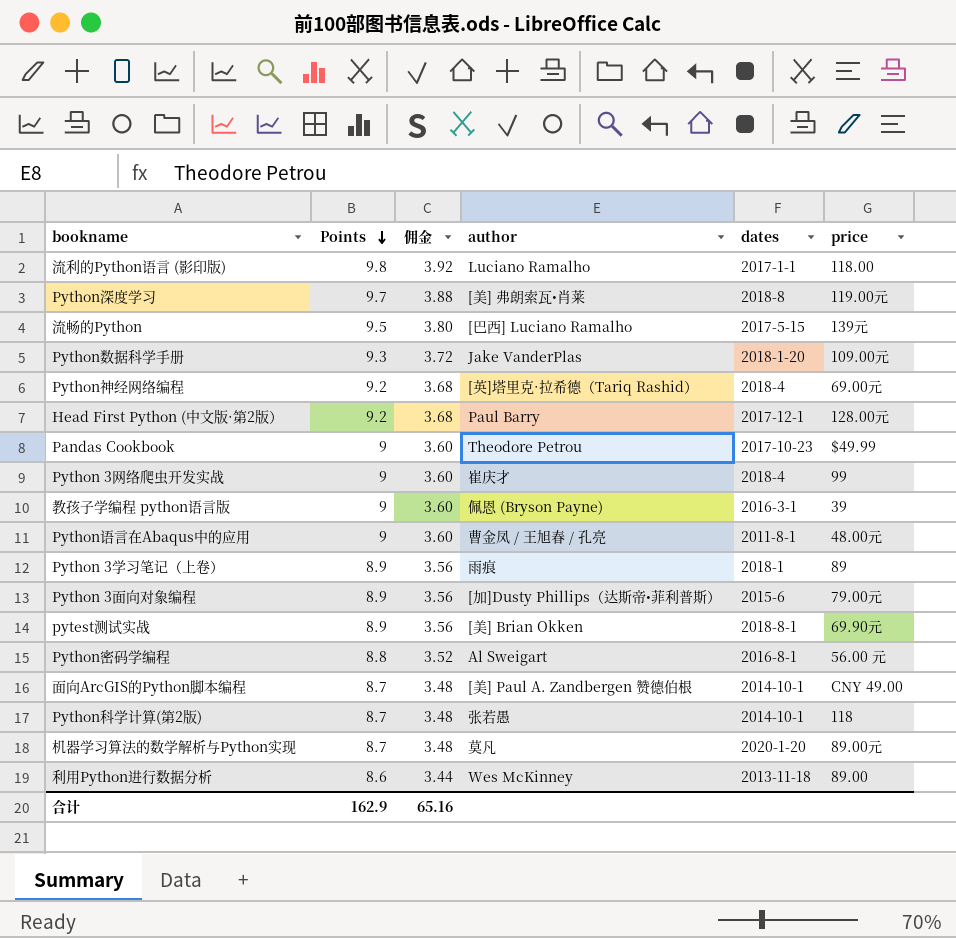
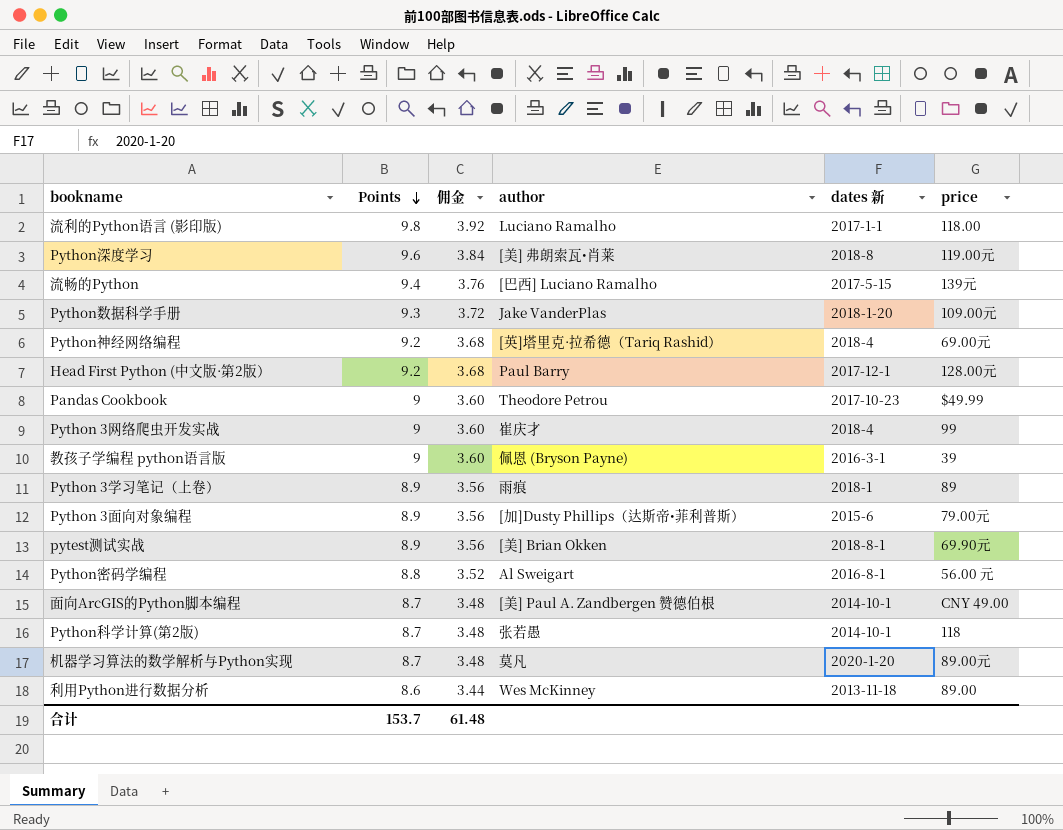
column name: dates -> dates 新
row Python语言在Abaqus中的应用: 9 | 3.60 | 曹金凤 / 王旭春 / 孔亮 | 2011-8-1 | 48.00元 -> none
Python深度学习 | Points: 9.7 -> 9.6
Python深度学习 | 佣金: 3.88 -> 3.84
流畅的Python | Points: 9.5 -> 9.4
流畅的Python | 佣金: 3.80 -> 3.76
合计 | Points: 162.9 -> 153.7
合计 | 佣金: 65.16 -> 61.48

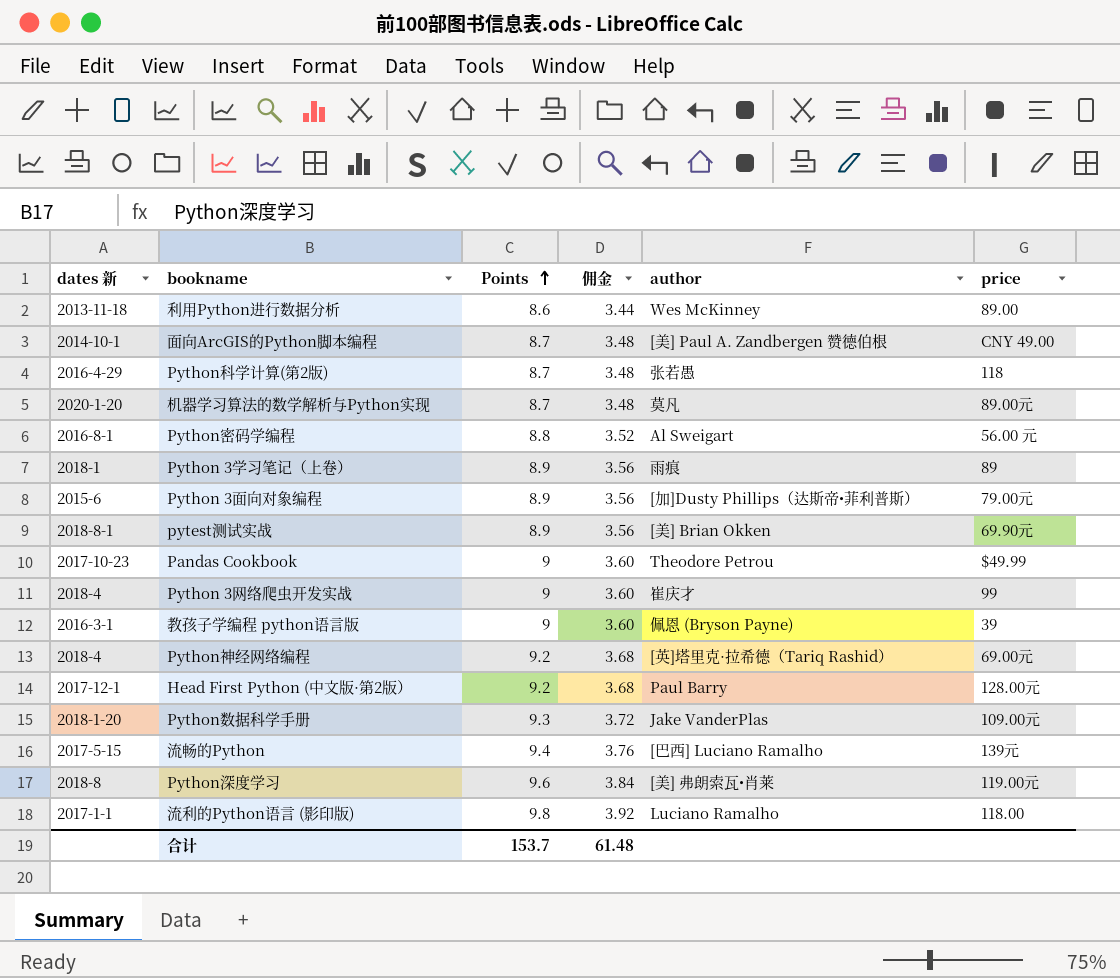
row order: Points descending -> Points ascending
column dates 新 | position: 5 -> 1
Python科学计算(第2版) | dates 新: 2014-10-1 -> 2016-4-29

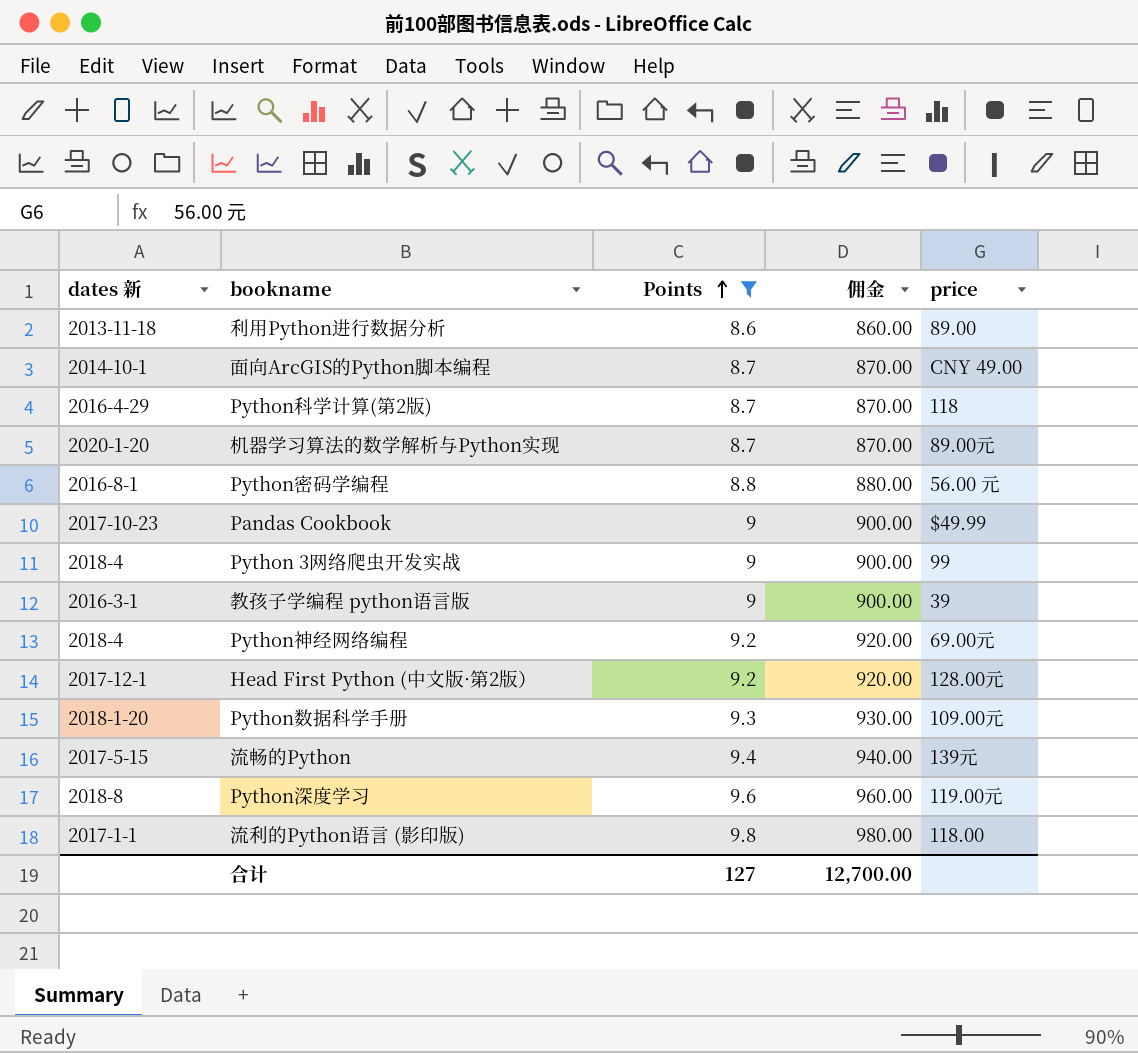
filter: none -> Points != 8.9
column author | position: 5 -> none
column 佣金 | formula: [Points] * 0.4 -> [Points] * 100
合计 | Points: 153.7 -> 127
合计 | 佣金: 61.48 -> 12,700.00

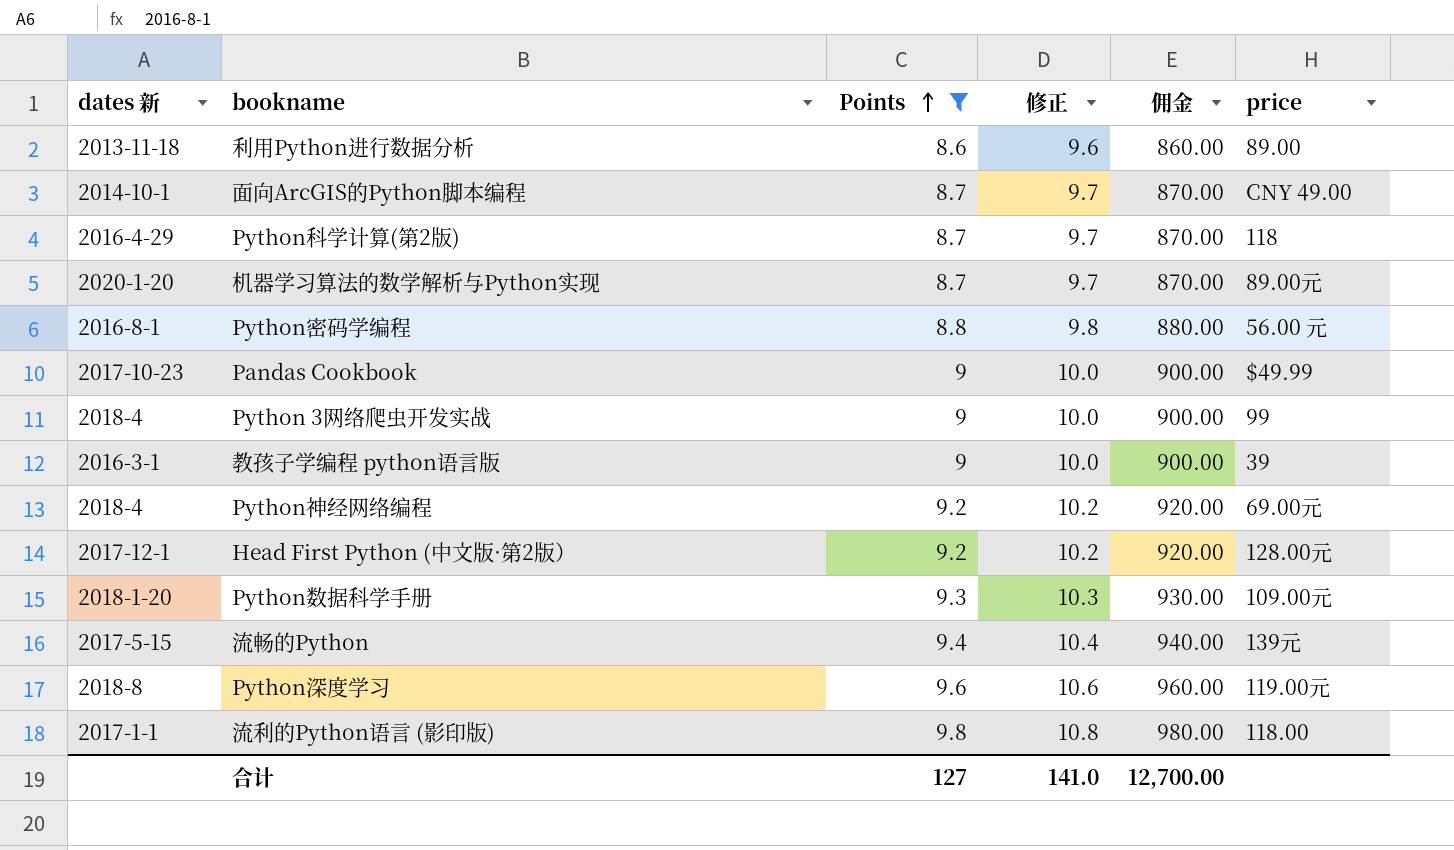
column 修正 | formula: none -> [Points] + 1

